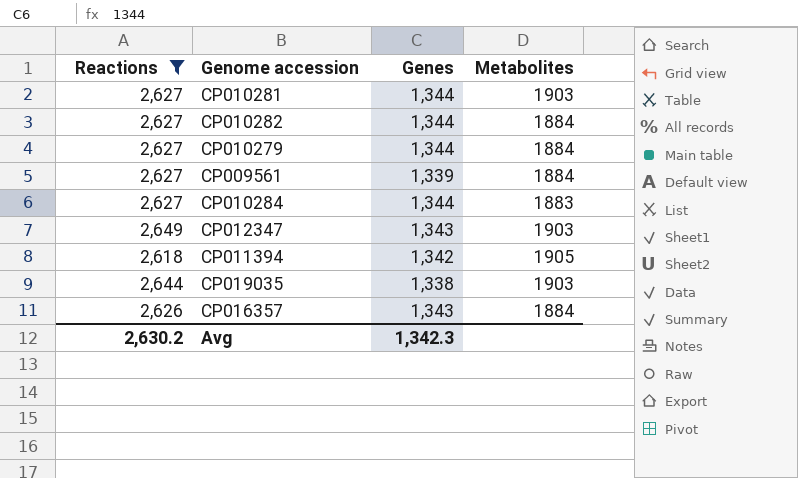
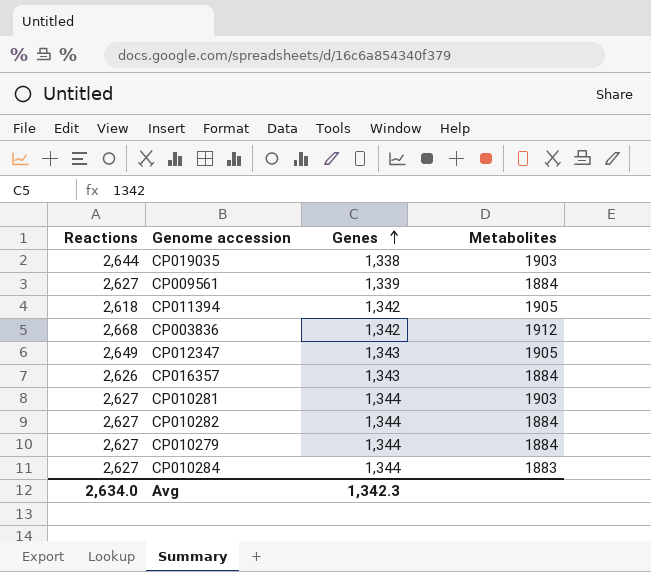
filter: Reactions != 2,668 -> none
row order: none -> Genes ascending
CP012347 | Metabolites: 1903 -> 1905
Avg | Reactions: 2,630.2 -> 2,634.0

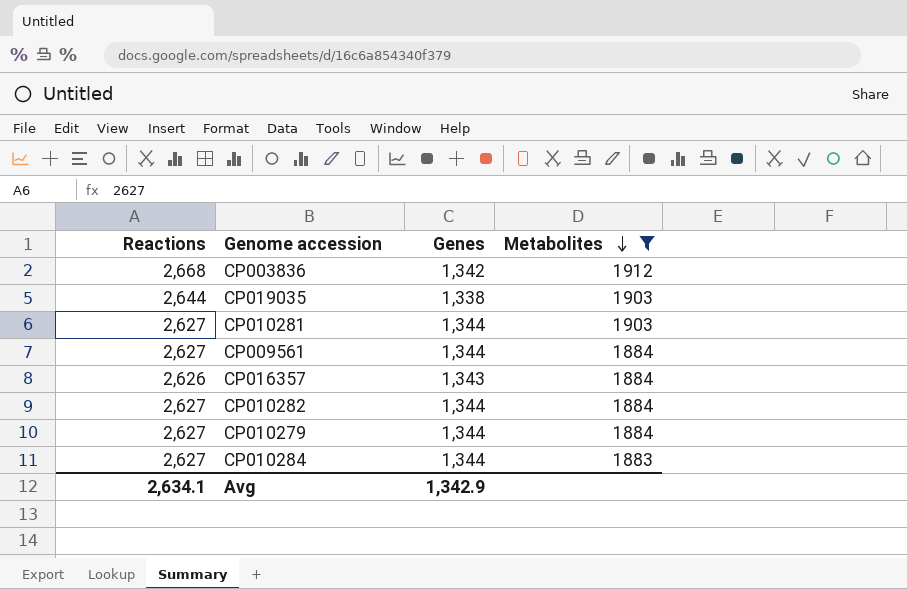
filter: none -> Metabolites != 1905
row order: Genes ascending -> Metabolites descending
CP009561 | Genes: 1,339 -> 1,344
Avg | Reactions: 2,634.0 -> 2,634.1
Avg | Genes: 1,342.3 -> 1,342.9

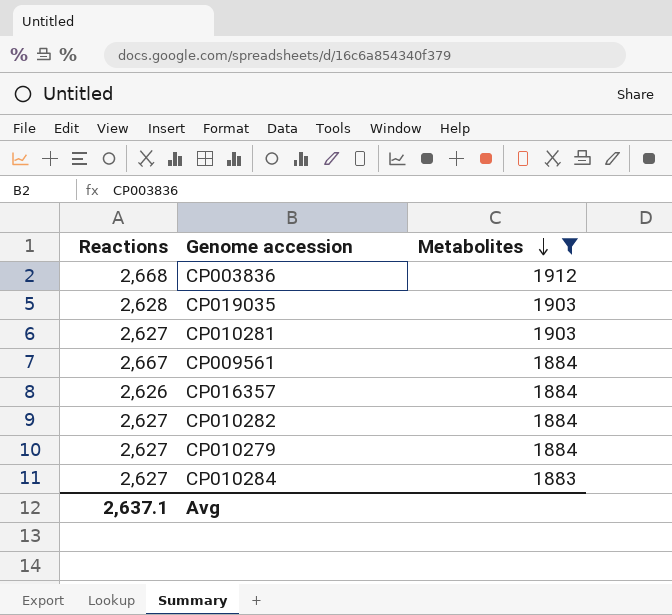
column Genes | position: 3 -> none
CP019035 | Reactions: 2,644 -> 2,628
CP009561 | Reactions: 2,627 -> 2,667
Avg | Reactions: 2,634.1 -> 2,637.1

